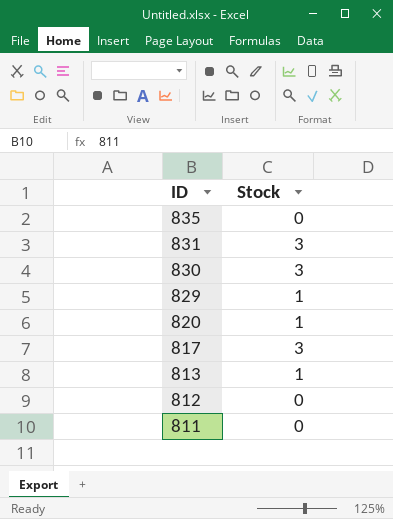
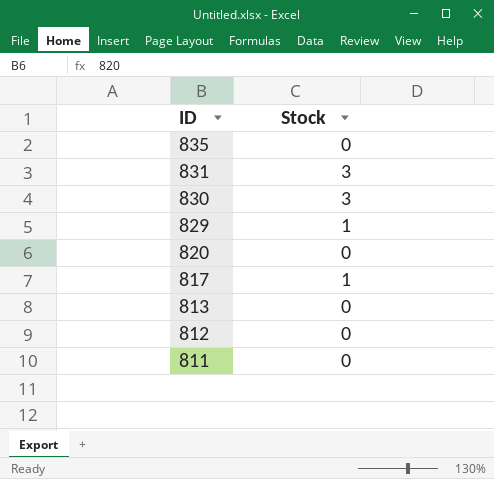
820 | Stock: 1 -> 0
817 | Stock: 3 -> 1
813 | Stock: 1 -> 0

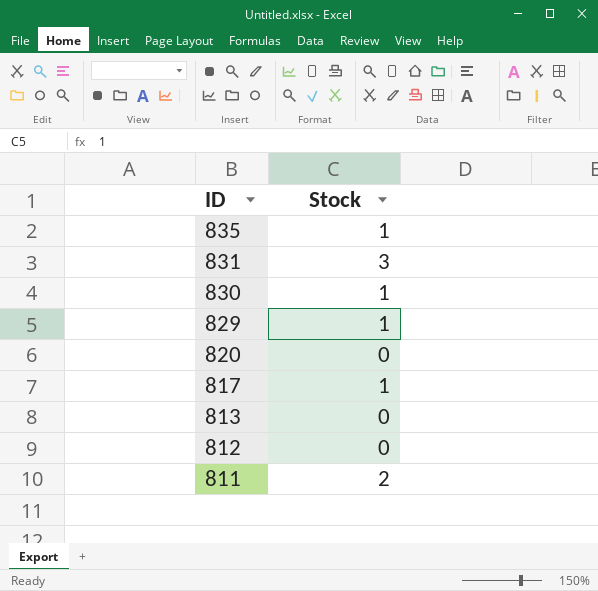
835 | Stock: 0 -> 1
830 | Stock: 3 -> 1
811 | Stock: 0 -> 2

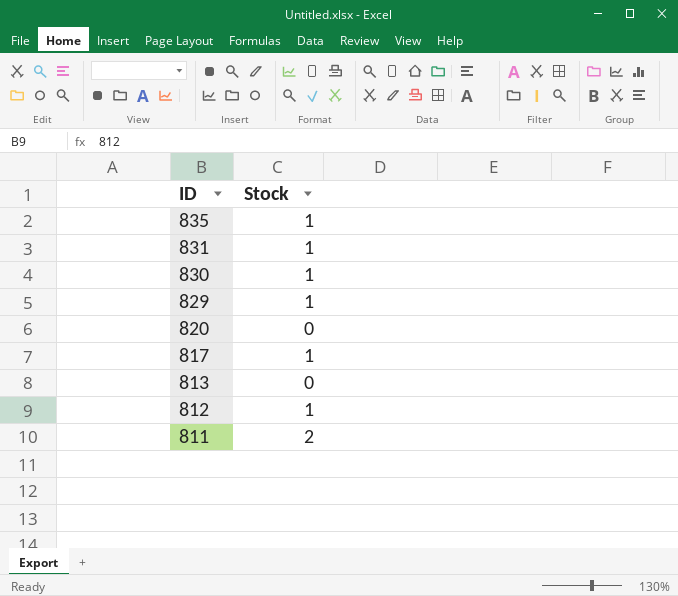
831 | Stock: 3 -> 1
812 | Stock: 0 -> 1

